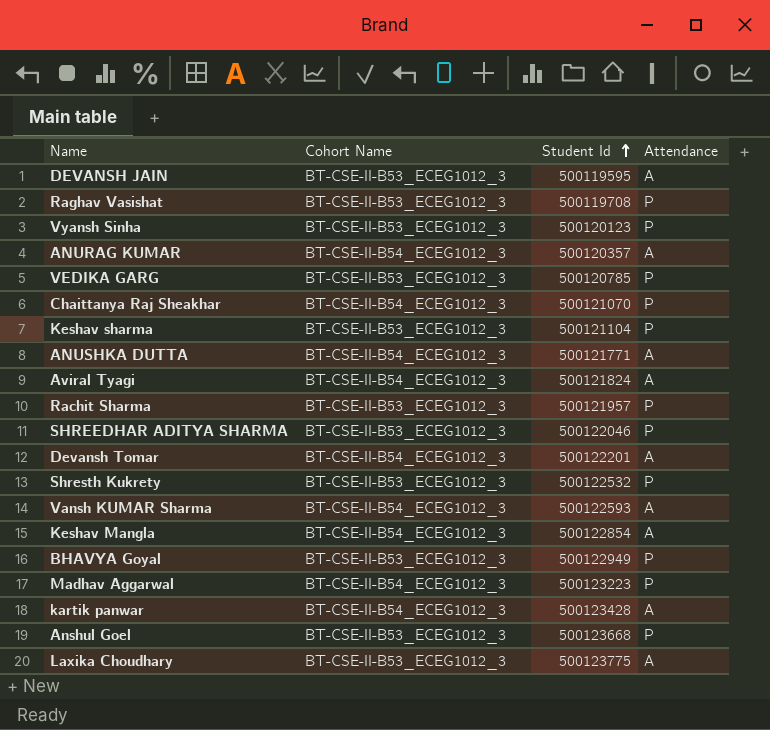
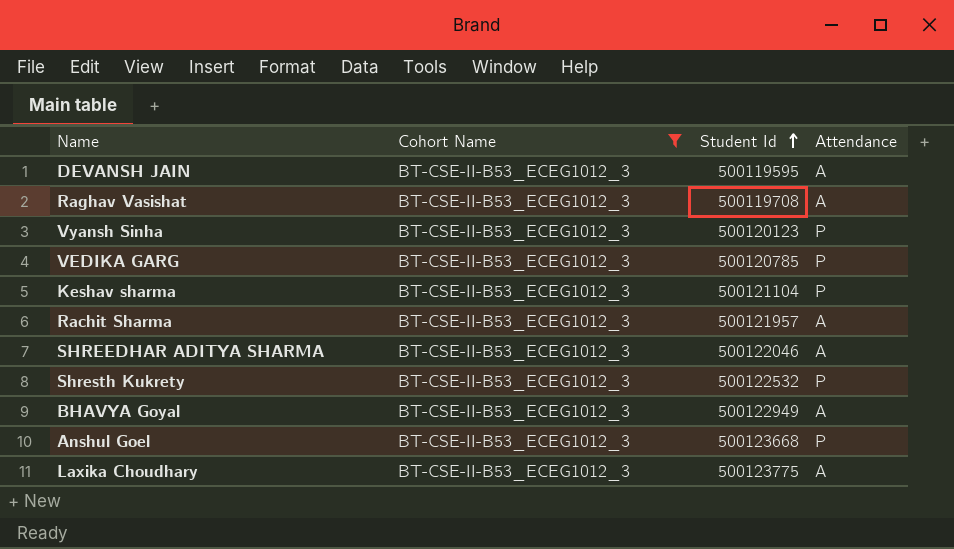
filter: none -> Cohort Name = BT-CSE-II-B53_ECEG1012_3
Raghav Vasishat | Attendance: P -> A
Rachit Sharma | Attendance: P -> A
SHREEDHAR ADITYA SHARMA | Attendance: P -> A
BHAVYA Goyal | Attendance: P -> A

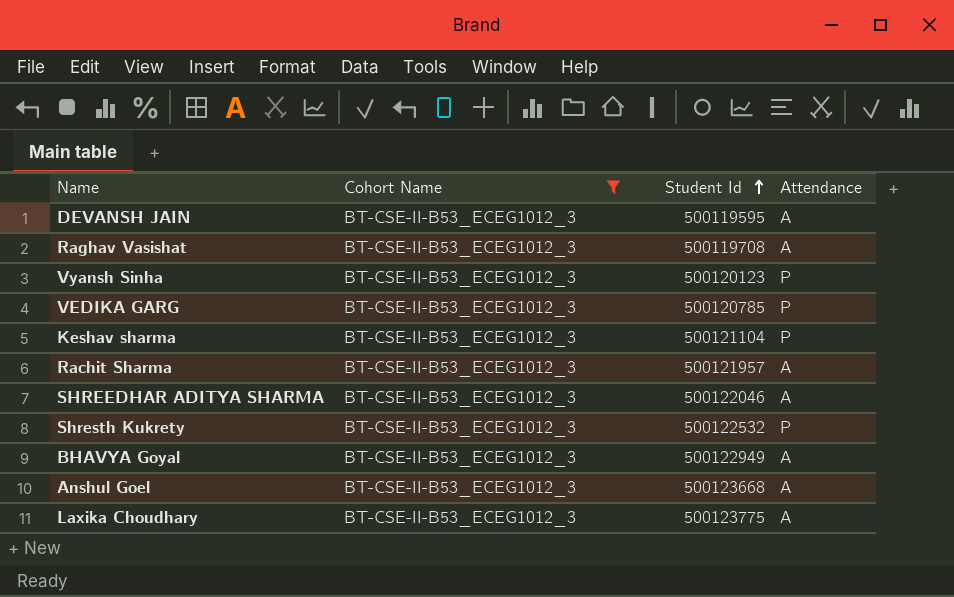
Anshul Goel | Attendance: P -> A

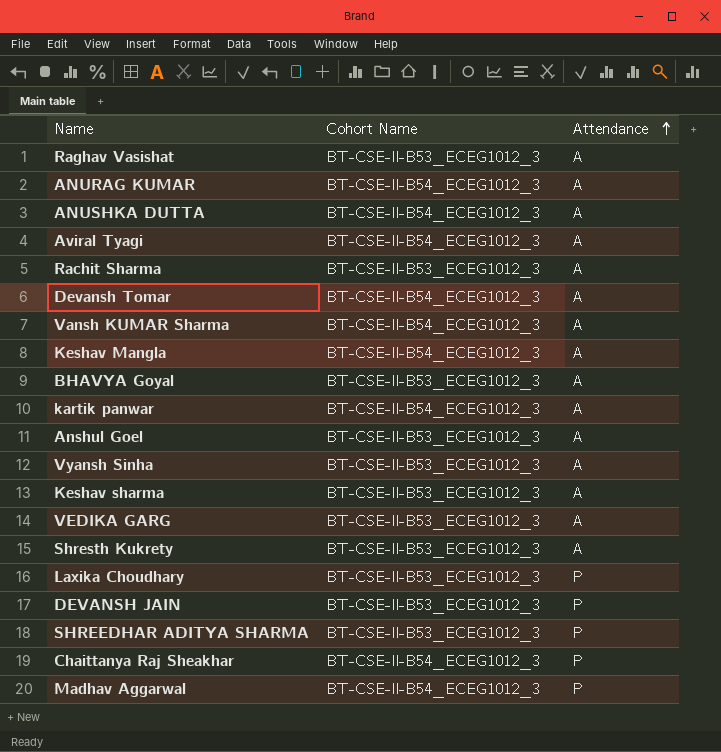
filter: Cohort Name = BT-CSE-II-B53_ECEG1012_3 -> none
row order: Student Id ascending -> Attendance ascending
column Student Id | position: 3 -> none
Vyansh Sinha | Attendance: P -> A
Keshav sharma | Attendance: P -> A
VEDIKA GARG | Attendance: P -> A
Shresth Kukrety | Attendance: P -> A
Laxika Choudhary | Attendance: A -> P
DEVANSH JAIN | Attendance: A -> P
SHREEDHAR ADITYA SHARMA | Attendance: A -> P

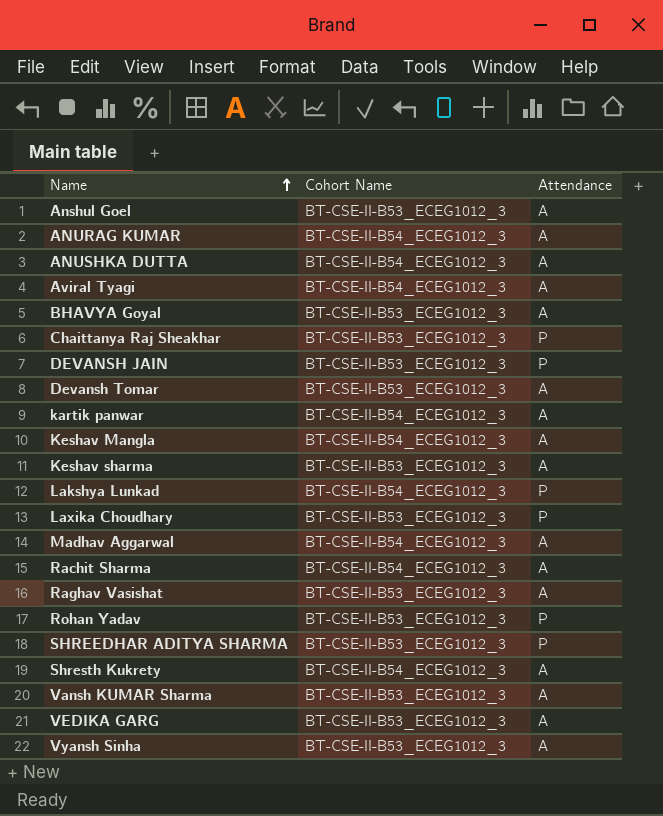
row order: Attendance ascending -> Name ascending
Chaittanya Raj Sheakhar | Cohort Name: BT-CSE-II-B54_ECEG1012_3 -> BT-CSE-II-B53_ECEG1012_3
Devansh Tomar | Cohort Name: BT-CSE-II-B54_ECEG1012_3 -> BT-CSE-II-B53_ECEG1012_3
row Lakshya Lunkad: none -> BT-CSE-II-B54_ECEG1012_3 | P
Madhav Aggarwal | Attendance: P -> A
Rachit Sharma | Cohort Name: BT-CSE-II-B53_ECEG1012_3 -> BT-CSE-II-B54_ECEG1012_3
row Rohan Yadav: none -> BT-CSE-II-B53_ECEG1012_3 | P
Shresth Kukrety | Cohort Name: BT-CSE-II-B53_ECEG1012_3 -> BT-CSE-II-B54_ECEG1012_3
Vansh KUMAR Sharma | Cohort Name: BT-CSE-II-B54_ECEG1012_3 -> BT-CSE-II-B53_ECEG1012_3

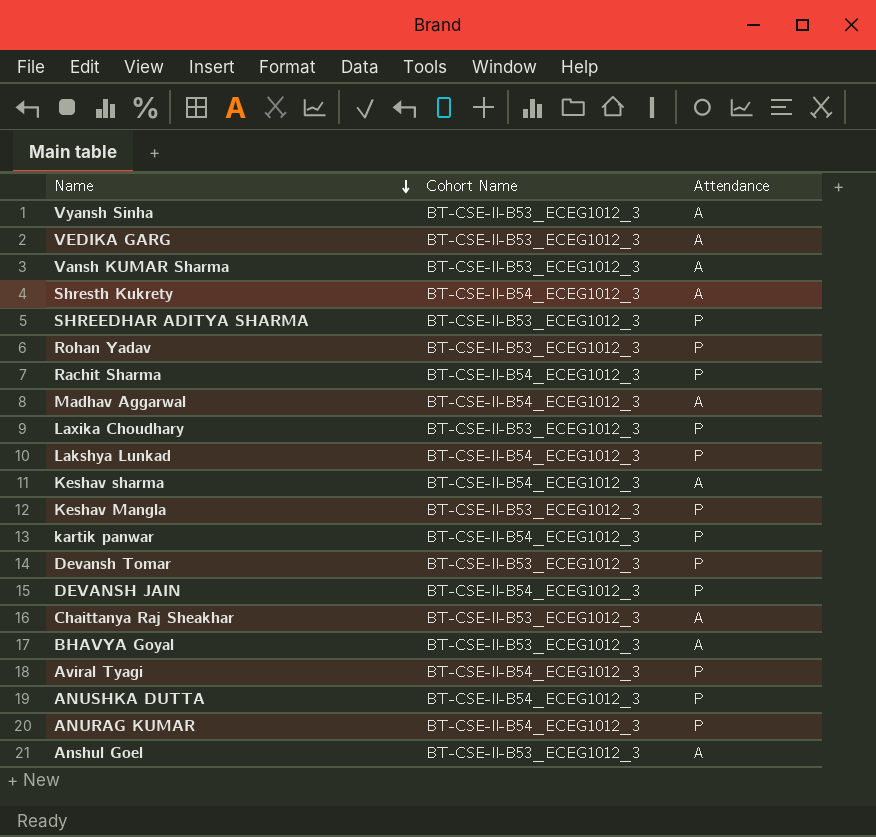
row order: Name ascending -> Name descending
row Raghav Vasishat: BT-CSE-II-B53_ECEG1012_3 | A -> none
Rachit Sharma | Attendance: A -> P
Keshav sharma | Cohort Name: BT-CSE-II-B53_ECEG1012_3 -> BT-CSE-II-B54_ECEG1012_3
Keshav Mangla | Cohort Name: BT-CSE-II-B54_ECEG1012_3 -> BT-CSE-II-B53_ECEG1012_3
Keshav Mangla | Attendance: A -> P
kartik panwar | Attendance: A -> P
Devansh Tomar | Attendance: A -> P
DEVANSH JAIN | Cohort Name: BT-CSE-II-B53_ECEG1012_3 -> BT-CSE-II-B54_ECEG1012_3
Chaittanya Raj Sheakhar | Attendance: P -> A
Aviral Tyagi | Attendance: A -> P
ANUSHKA DUTTA | Attendance: A -> P
ANURAG KUMAR | Attendance: A -> P

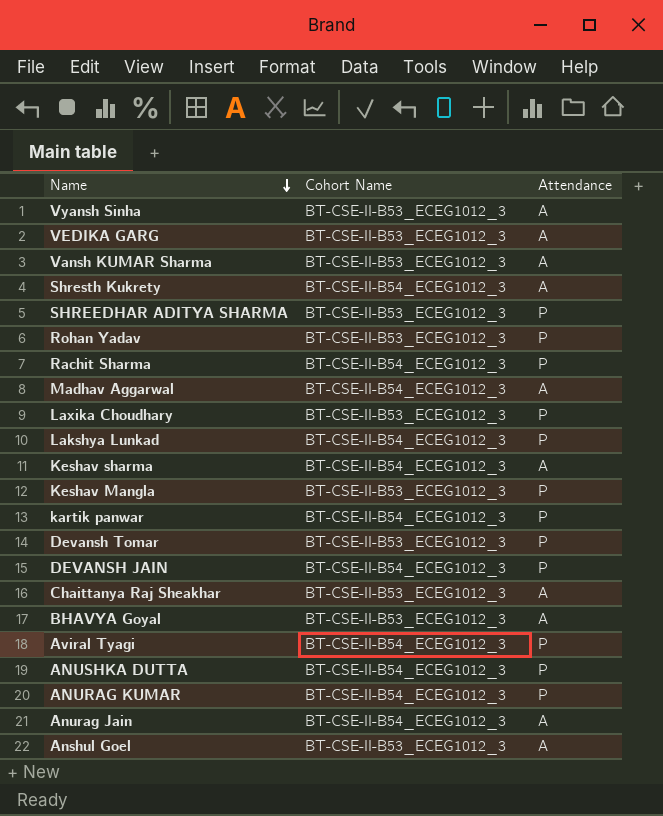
row Anurag Jain: none -> BT-CSE-II-B54_ECEG1012_3 | A

